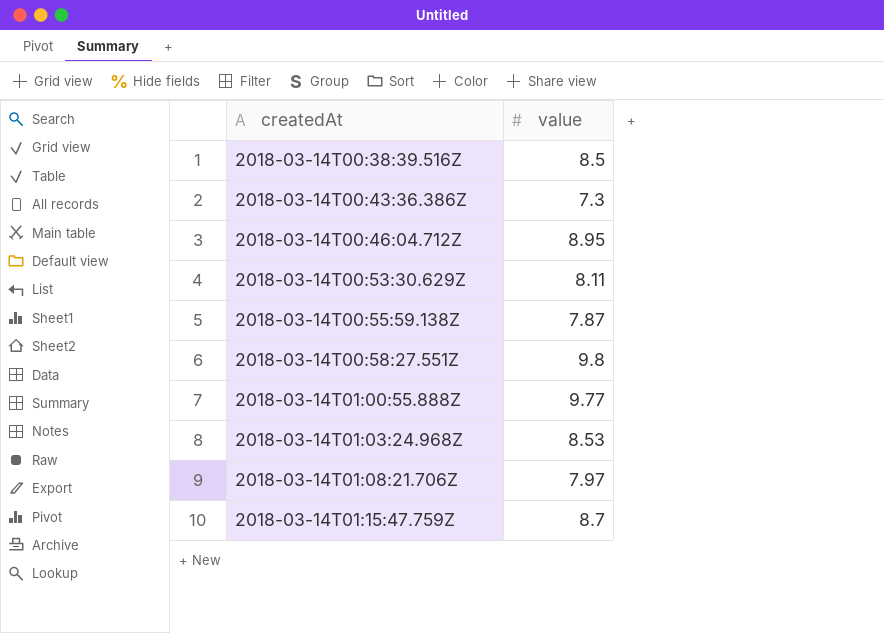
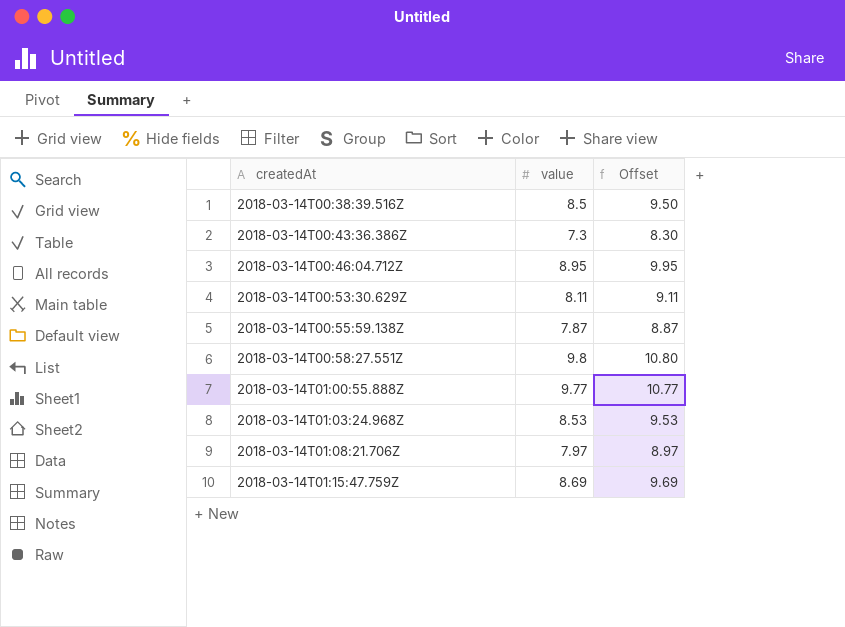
column Offset | formula: none -> [value] + 1
2018-03-14T01:15:47.759Z | value: 8.7 -> 8.69

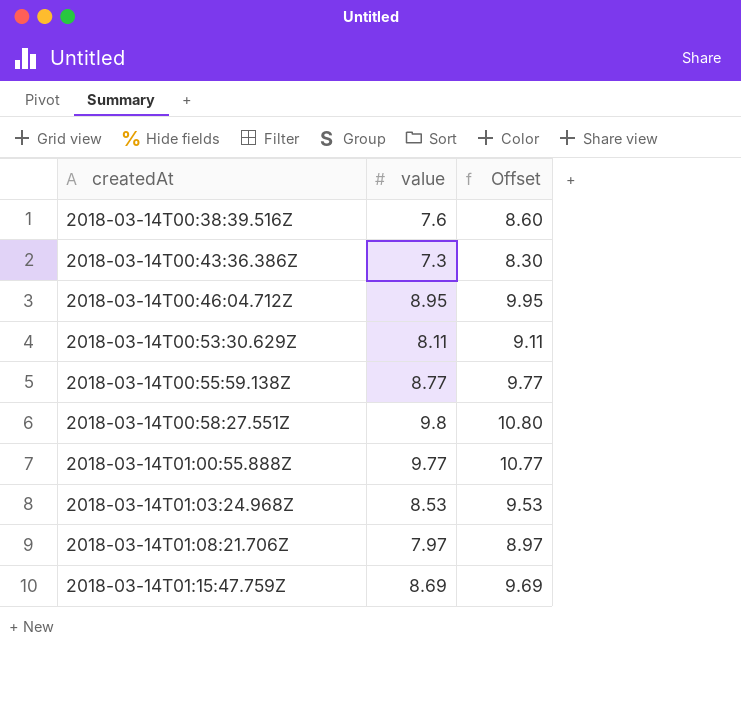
2018-03-14T00:38:39.516Z | value: 8.5 -> 7.6
2018-03-14T00:38:39.516Z | Offset: 9.50 -> 8.60
2018-03-14T00:55:59.138Z | value: 7.87 -> 8.77
2018-03-14T00:55:59.138Z | Offset: 8.87 -> 9.77

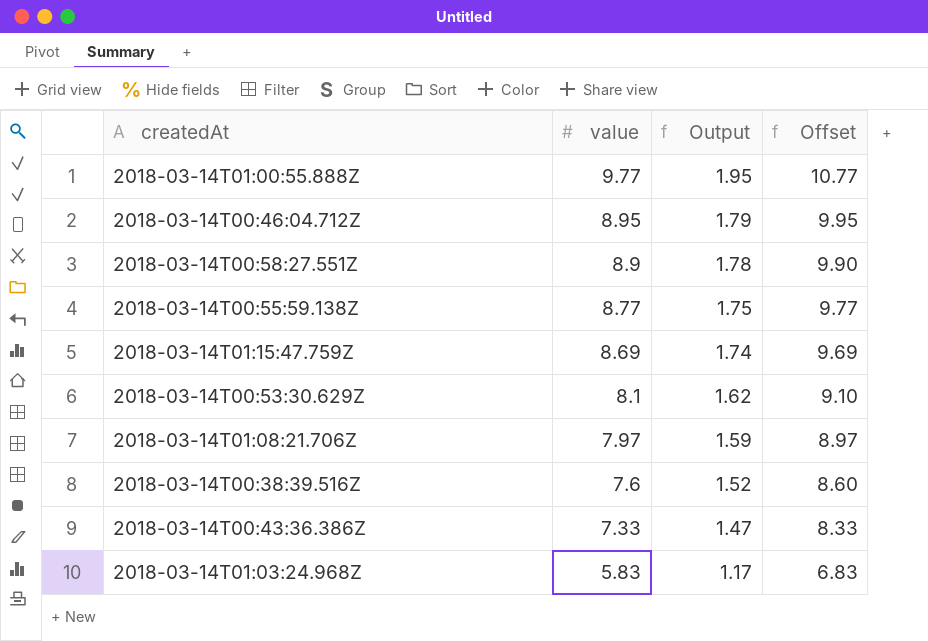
row order: createdAt ascending -> value descending
column Output | formula: none -> [value] * 0.2
2018-03-14T00:58:27.551Z | value: 9.8 -> 8.9
2018-03-14T00:58:27.551Z | Offset: 10.80 -> 9.90
2018-03-14T00:53:30.629Z | value: 8.11 -> 8.1
2018-03-14T00:53:30.629Z | Offset: 9.11 -> 9.10
2018-03-14T00:43:36.386Z | value: 7.3 -> 7.33
2018-03-14T00:43:36.386Z | Offset: 8.30 -> 8.33
2018-03-14T01:03:24.968Z | value: 8.53 -> 5.83
2018-03-14T01:03:24.968Z | Offset: 9.53 -> 6.83

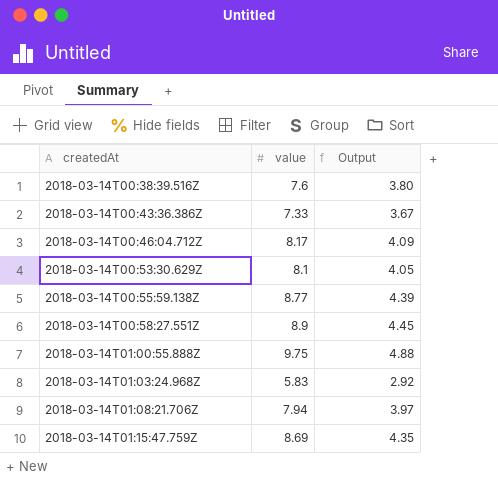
row order: value descending -> createdAt ascending
column Offset | formula: [value] + 1 -> none
column Output | formula: [value] * 0.2 -> [value] * 0.5
2018-03-14T00:46:04.712Z | value: 8.95 -> 8.17
2018-03-14T01:00:55.888Z | value: 9.77 -> 9.75
2018-03-14T01:08:21.706Z | value: 7.97 -> 7.94

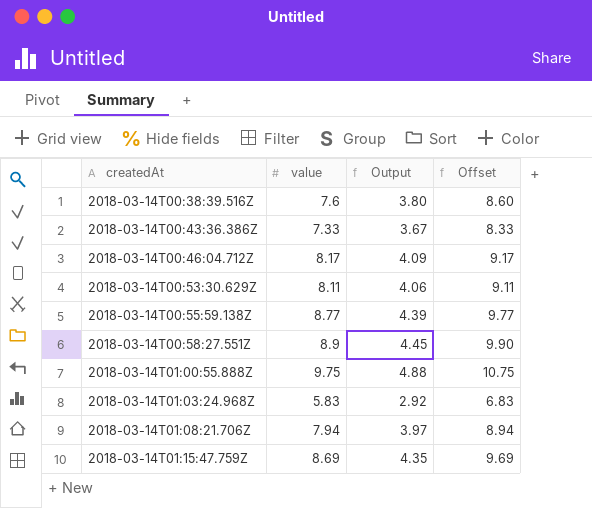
column Offset | formula: none -> [value] + 1
2018-03-14T00:53:30.629Z | value: 8.1 -> 8.11
2018-03-14T00:53:30.629Z | Output: 4.05 -> 4.06

